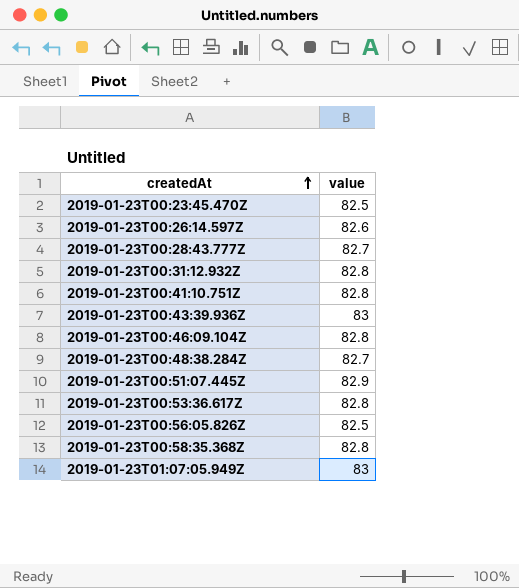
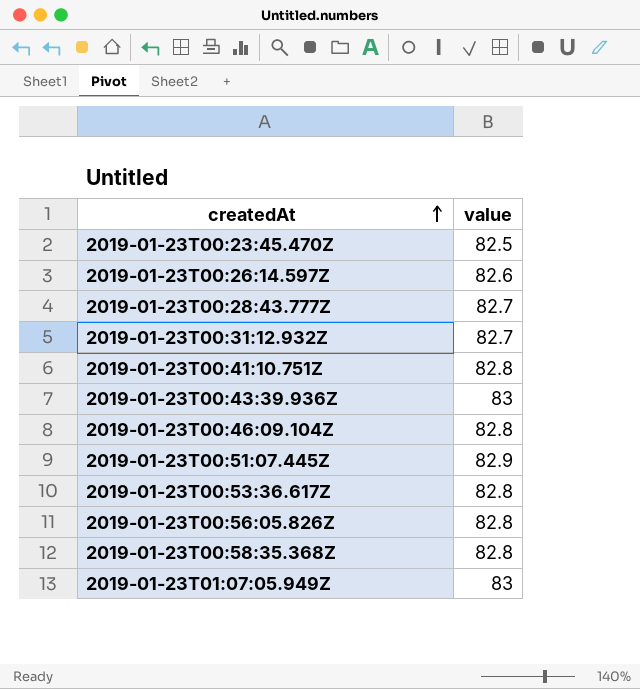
row 2019-01-23T00:48:38.284Z: 82.7 -> none
2019-01-23T00:31:12.932Z | value: 82.8 -> 82.7
2019-01-23T00:56:05.826Z | value: 82.5 -> 82.8

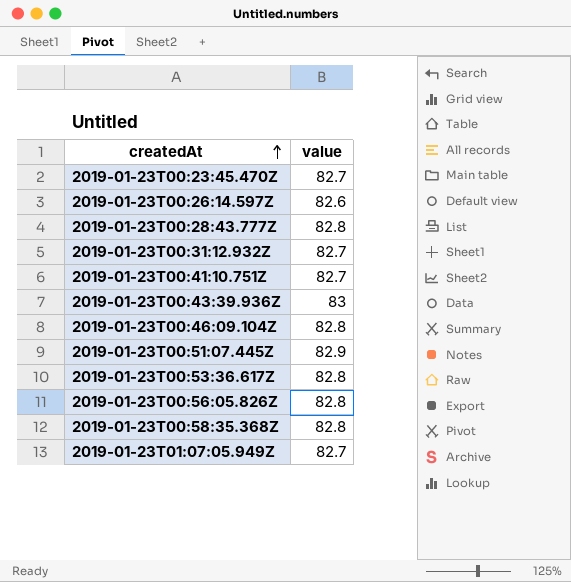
2019-01-23T00:23:45.470Z | value: 82.5 -> 82.7
2019-01-23T00:28:43.777Z | value: 82.7 -> 82.8
2019-01-23T00:41:10.751Z | value: 82.8 -> 82.7
2019-01-23T01:07:05.949Z | value: 83 -> 82.7

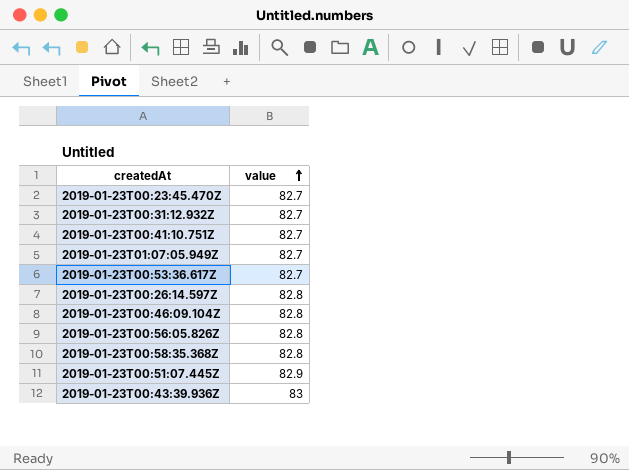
row order: createdAt ascending -> value ascending
row 2019-01-23T00:28:43.777Z: 82.8 -> none
2019-01-23T00:53:36.617Z | value: 82.8 -> 82.7
2019-01-23T00:26:14.597Z | value: 82.6 -> 82.8

